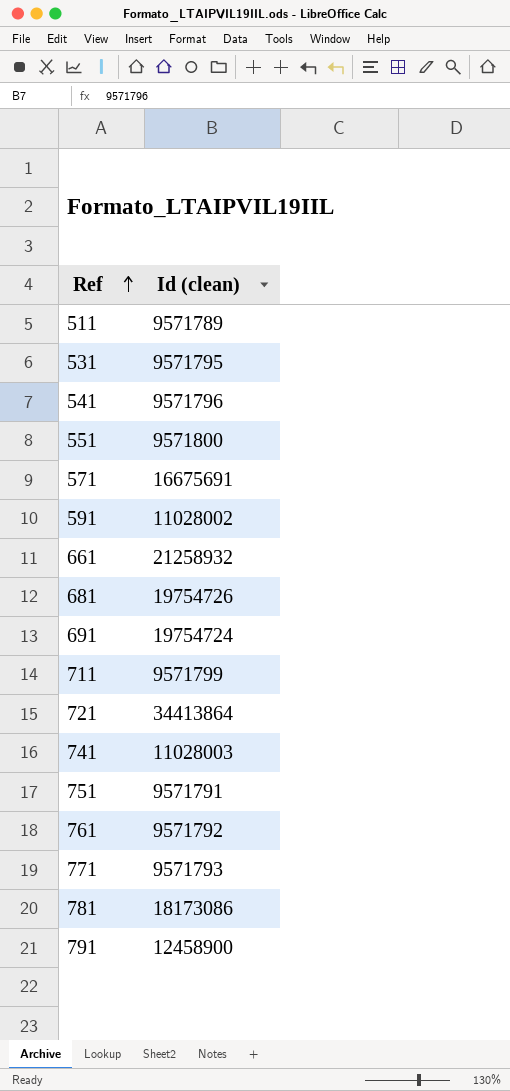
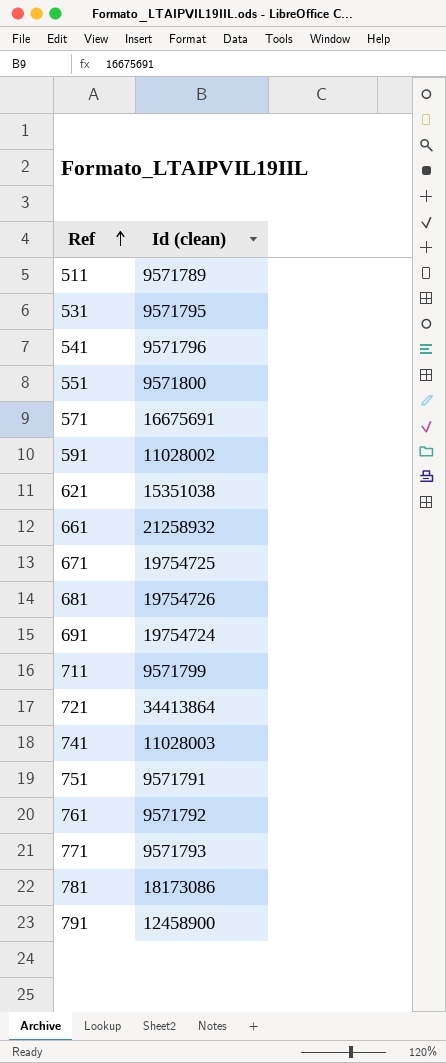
row 621: none -> 15351038
row 671: none -> 19754725

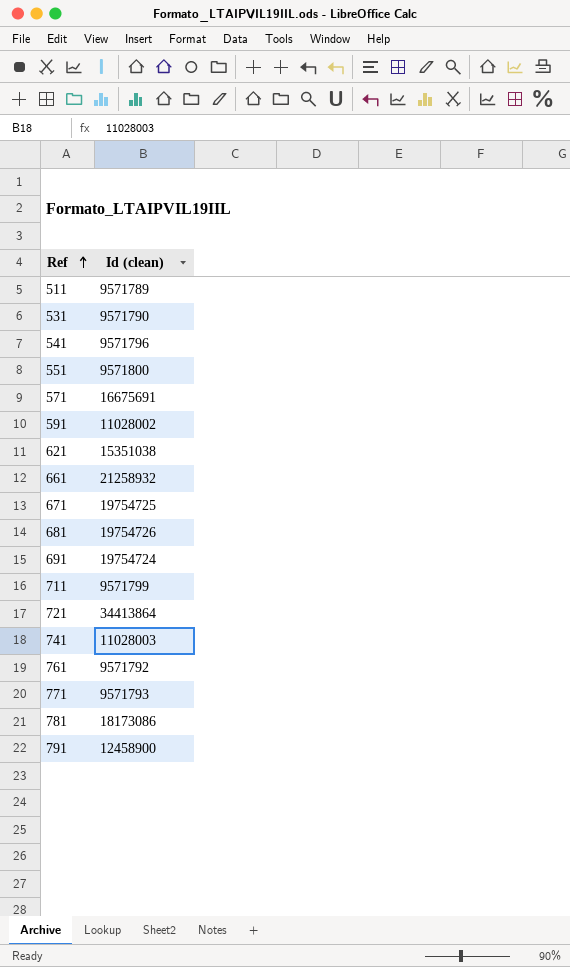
row 751: 9571791 -> none
531 | Id (clean): 9571795 -> 9571790

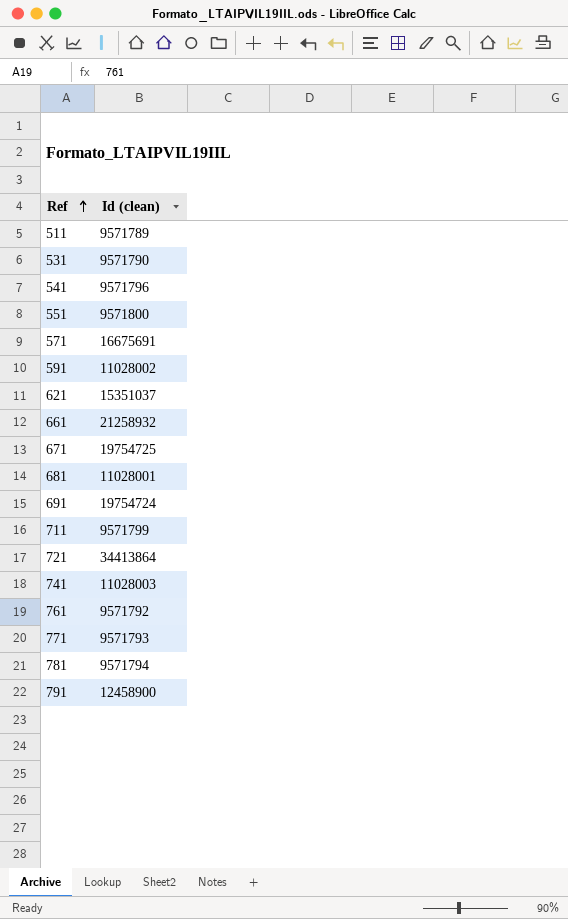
621 | Id (clean): 15351038 -> 15351037
681 | Id (clean): 19754726 -> 11028001
781 | Id (clean): 18173086 -> 9571794

